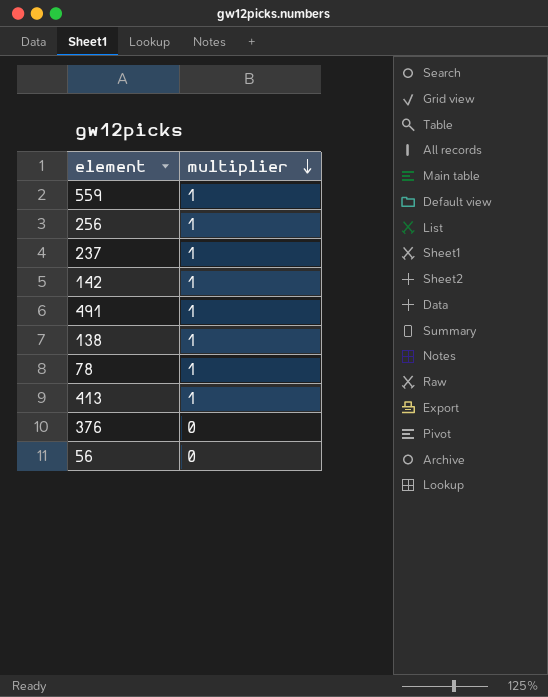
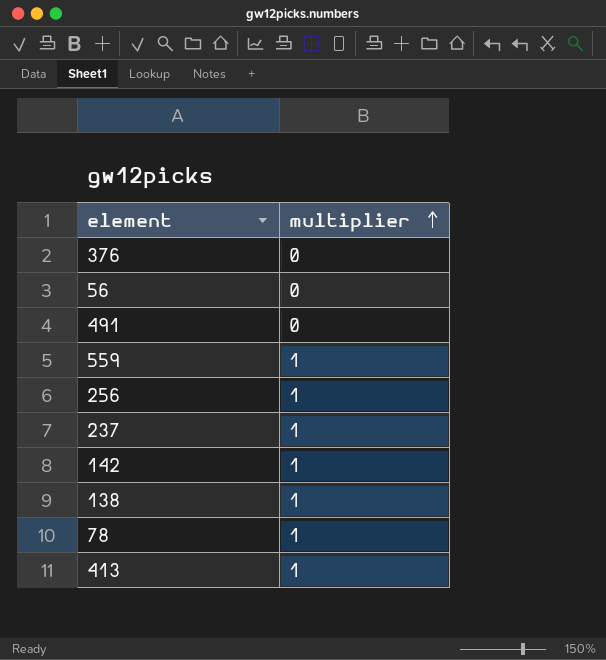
row order: multiplier descending -> multiplier ascending
491 | multiplier: 1 -> 0

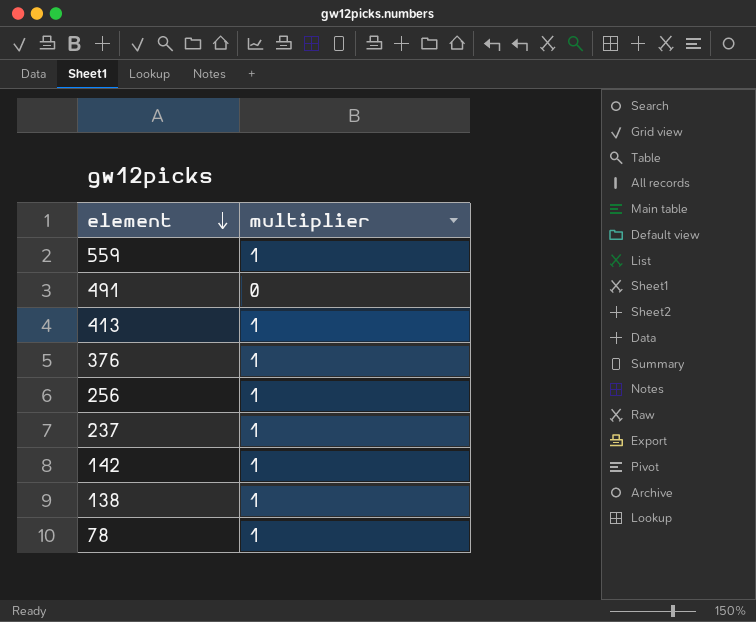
row order: multiplier ascending -> element descending
row 56: 0 -> none
376 | multiplier: 0 -> 1

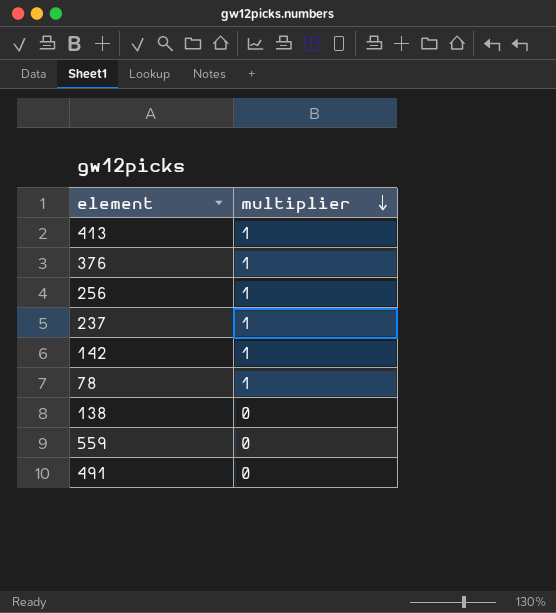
row order: element descending -> multiplier descending
138 | multiplier: 1 -> 0
559 | multiplier: 1 -> 0

